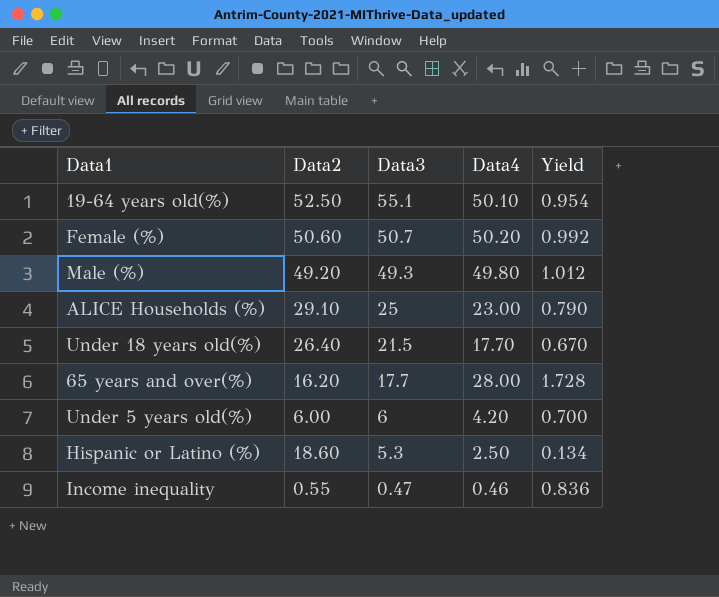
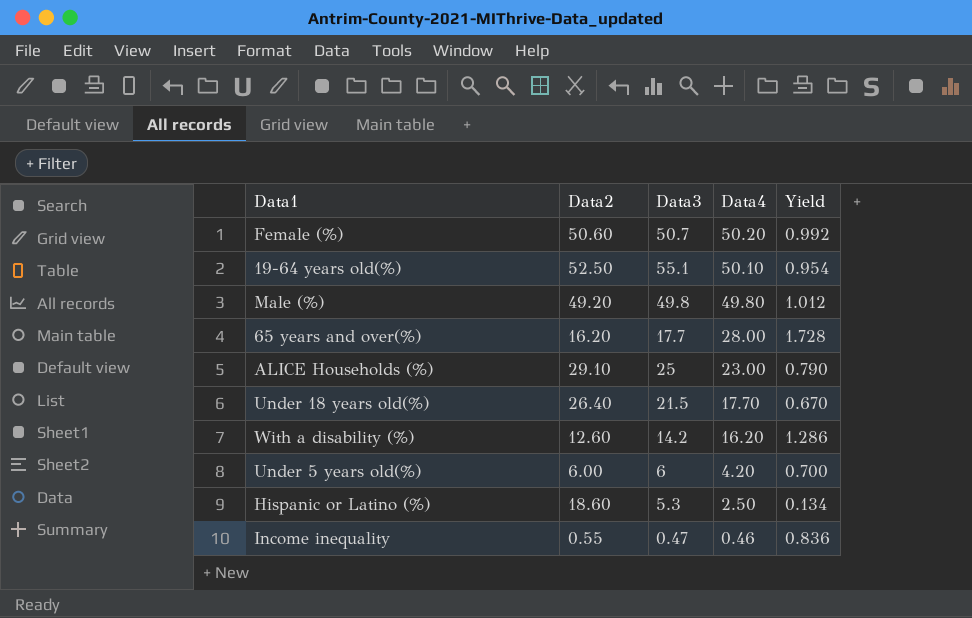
row order: Data3 descending -> Data4 descending
Male (%) | Data3: 49.3 -> 49.8
row With a disability (%): none -> 12.60 | 14.2 | 16.20 | 1.286

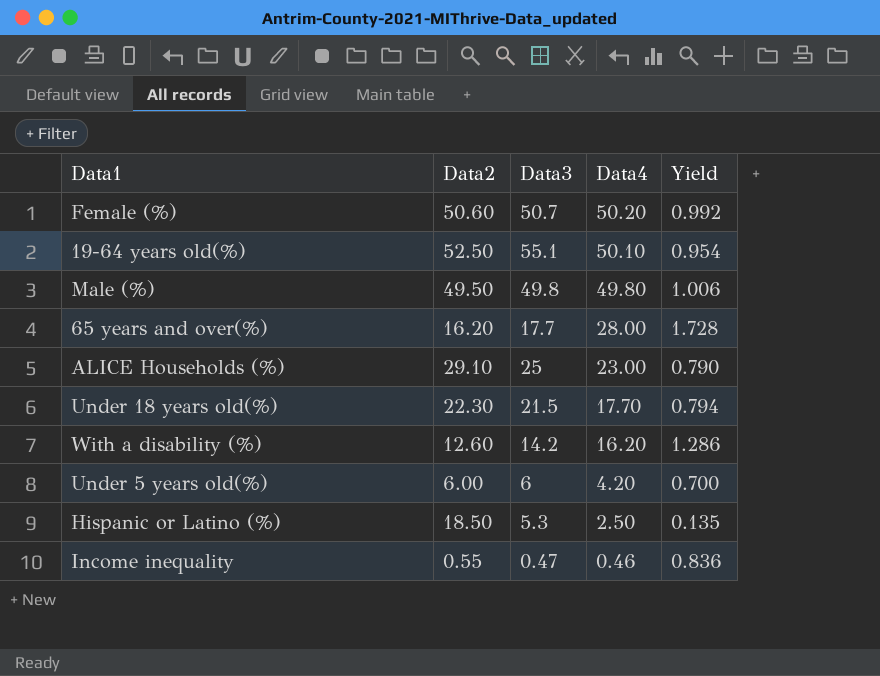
Male (%) | Data2: 49.20 -> 49.50
Male (%) | Yield: 1.012 -> 1.006
Under 18 years old(%) | Data2: 26.40 -> 22.30
Under 18 years old(%) | Yield: 0.670 -> 0.794
Hispanic or Latino (%) | Data2: 18.60 -> 18.50
Hispanic or Latino (%) | Yield: 0.134 -> 0.135

